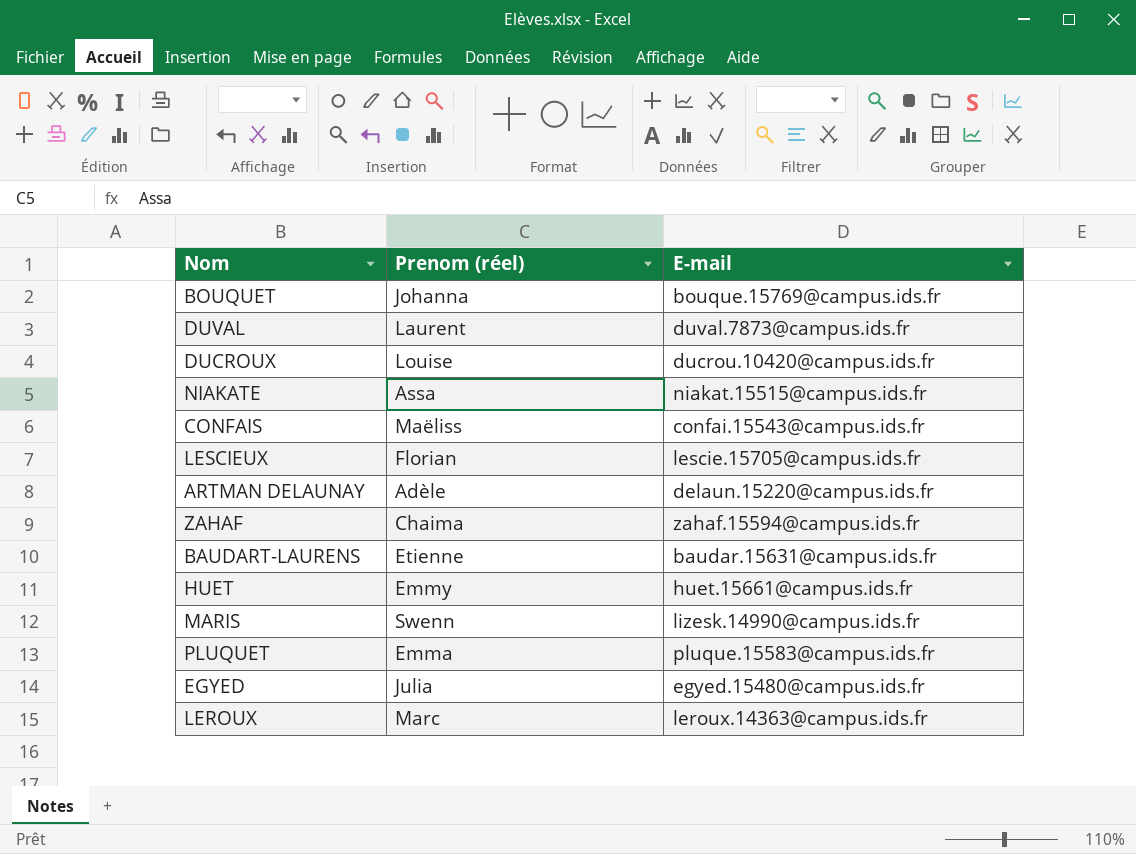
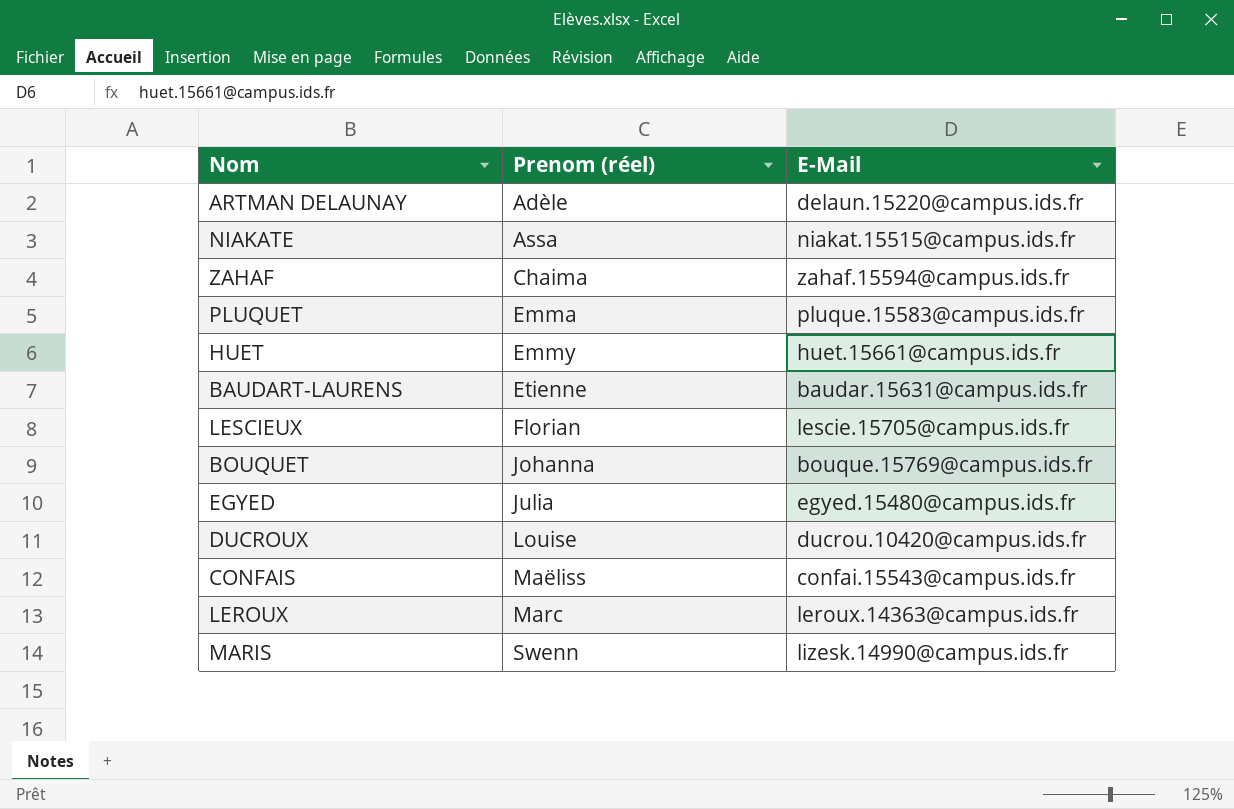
row order: none -> Prenom (réel) ascending
column name: E-mail -> E-Mail
row DUVAL: Laurent | duval.7873@campus.ids.fr -> none

